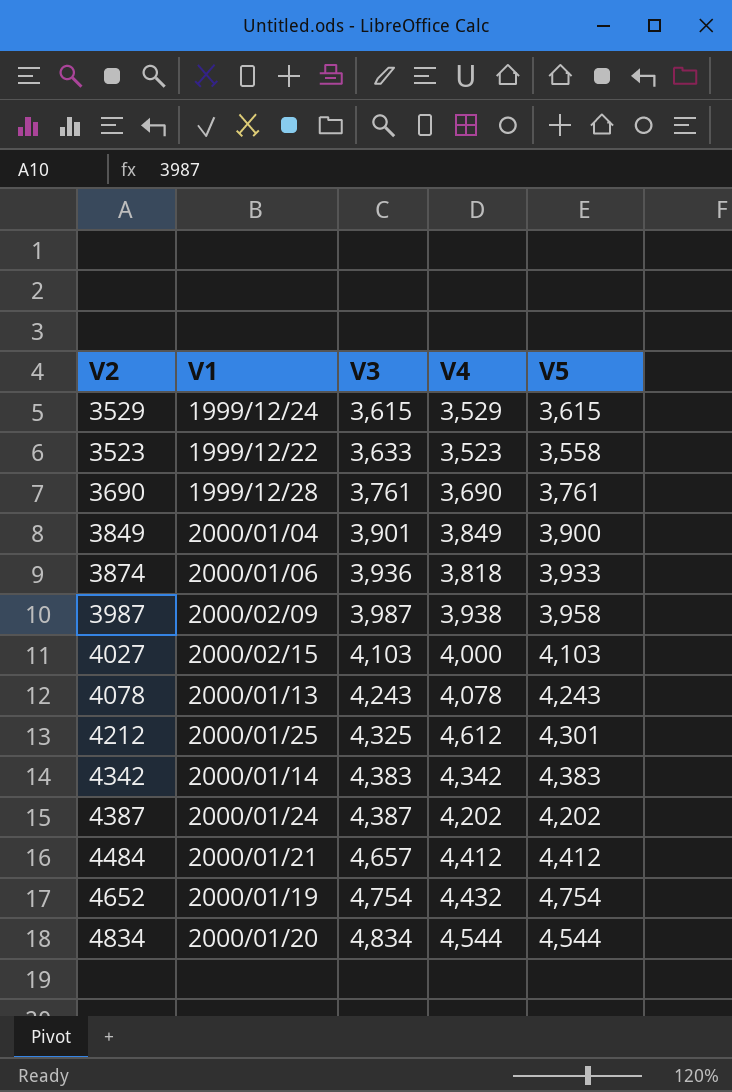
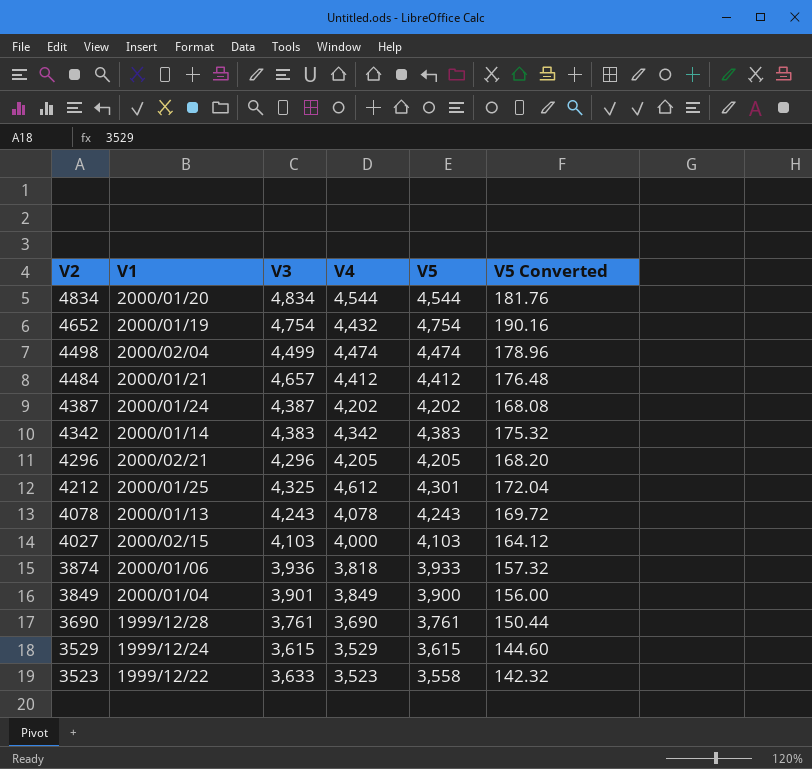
row order: V3 ascending -> V2 descending
column V5 Converted | formula: none -> [V5] * 0.04
row 3987: 2000/02/09 | 3,987 | 3,938 | 3,958 -> none
row 4498: none -> 2000/02/04 | 4,499 | 4,474 | 4,474 | 178.96
row 4296: none -> 2000/02/21 | 4,296 | 4,205 | 4,205 | 168.20

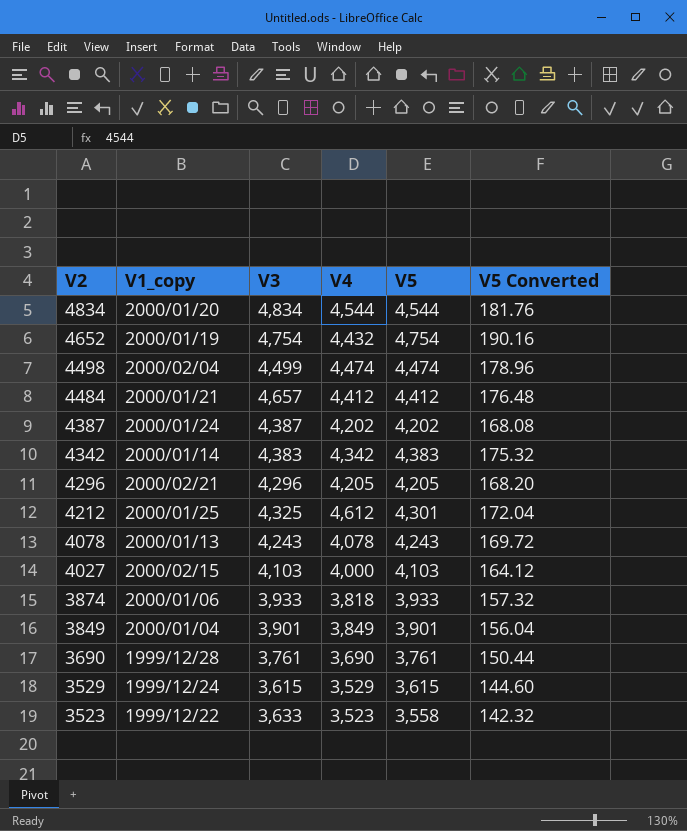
column name: V1 -> V1_copy
3874 | V3: 3,936 -> 3,933
3849 | V5: 3,900 -> 3,901
3849 | V5 Converted: 156.00 -> 156.04

